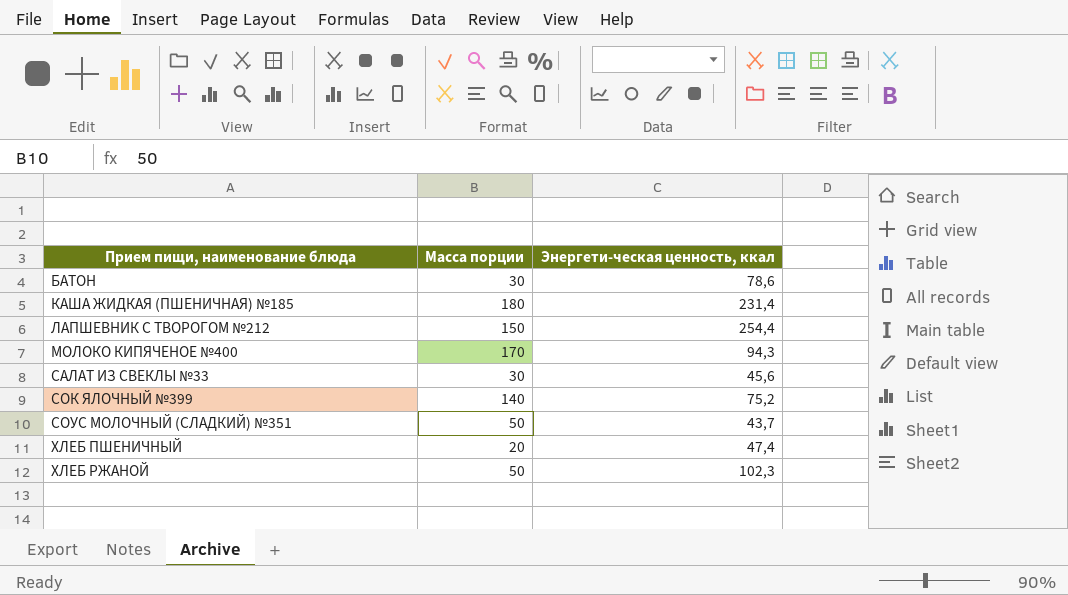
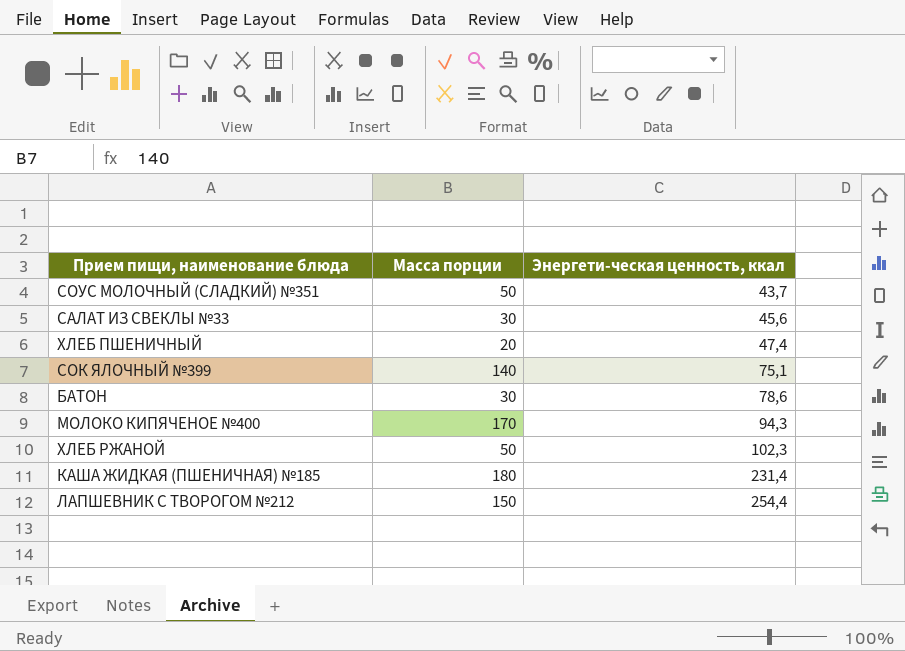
row order: Прием пищи, наименование блюда ascending -> Энергети-ческая ценность, ккал ascending
СОК ЯЛОЧНЫЙ №399 | Энергети-ческая ценность, ккал: 75,2 -> 75,1

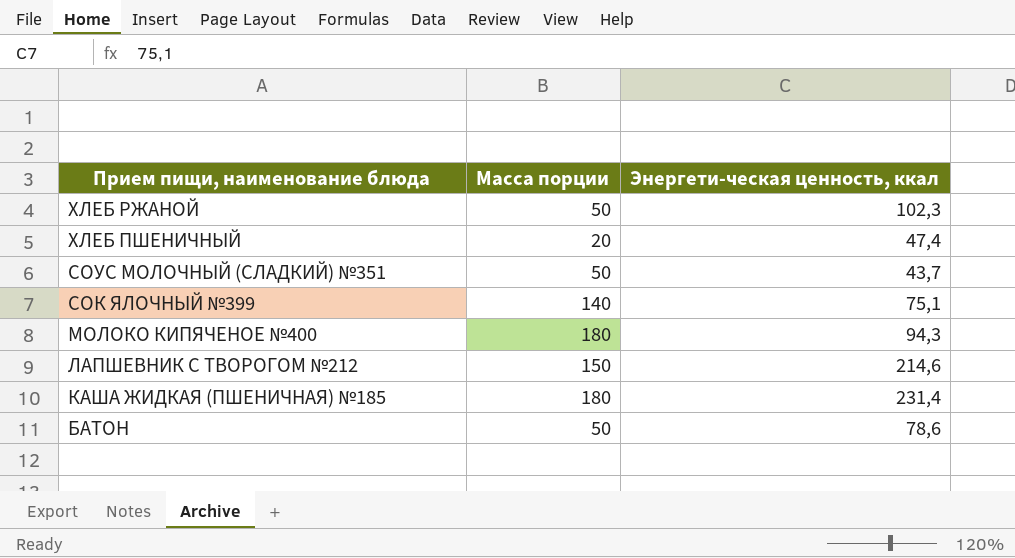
row order: Энергети-ческая ценность, ккал ascending -> Прием пищи, наименование блюда descending
row САЛАТ ИЗ СВЕКЛЫ №33: 30 | 45,6 -> none
МОЛОКО КИПЯЧЕНОЕ №400 | Масса порции: 170 -> 180
ЛАПШЕВНИК С ТВОРОГОМ №212 | Энергети-ческая ценность, ккал: 254,4 -> 214,6
БАТОН | Масса порции: 30 -> 50

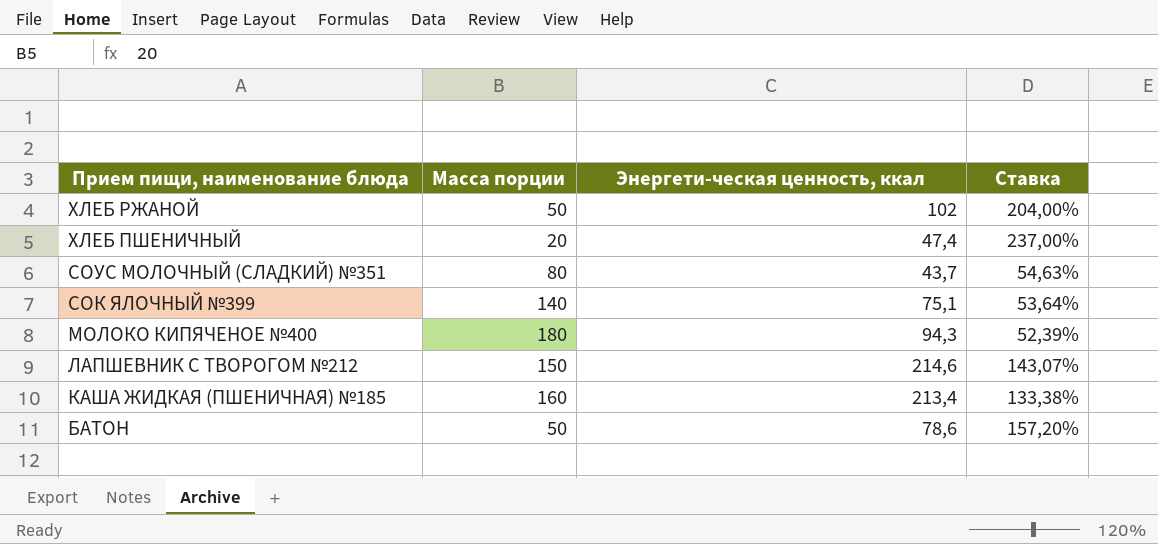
column Ставка | formula: none -> [Энергети-ческая ценность, ккал] / [Масса порции]
ХЛЕБ РЖАНОЙ | Энергети-ческая ценность, ккал: 102,3 -> 102
СОУС МОЛОЧНЫЙ (СЛАДКИЙ) №351 | Масса порции: 50 -> 80
КАША ЖИДКАЯ (ПШЕНИЧНАЯ) №185 | Масса порции: 180 -> 160
КАША ЖИДКАЯ (ПШЕНИЧНАЯ) №185 | Энергети-ческая ценность, ккал: 231,4 -> 213,4

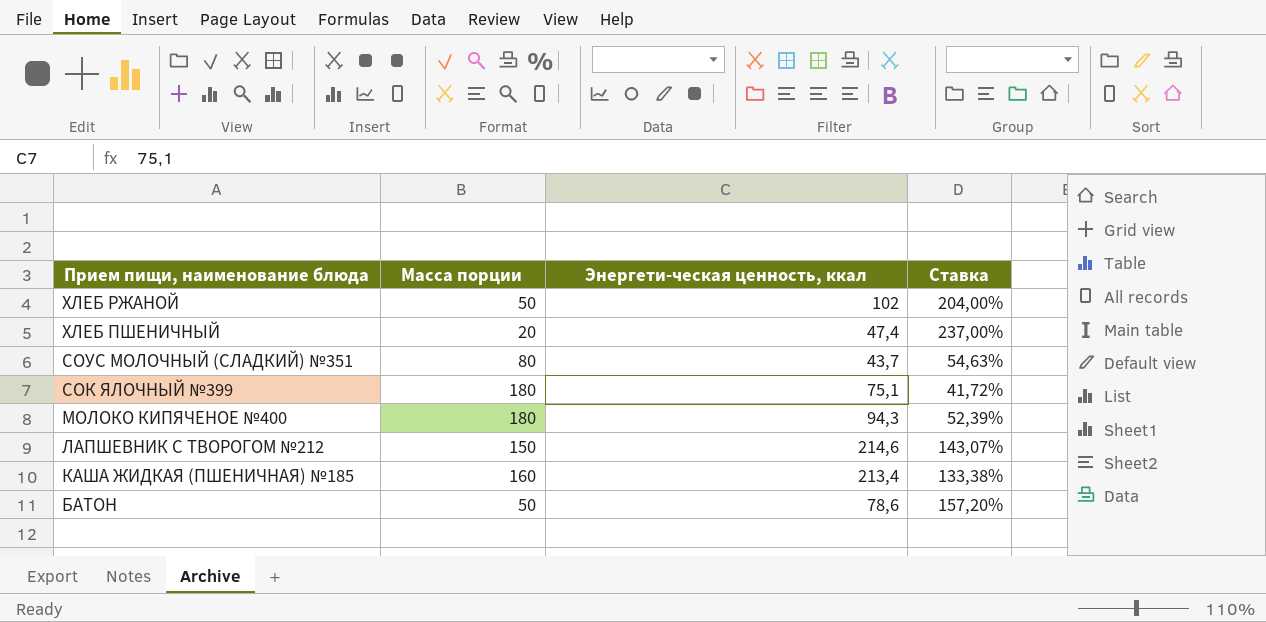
СОК ЯЛОЧНЫЙ №399 | Масса порции: 140 -> 180
СОК ЯЛОЧНЫЙ №399 | Ставка: 53,64% -> 41,72%

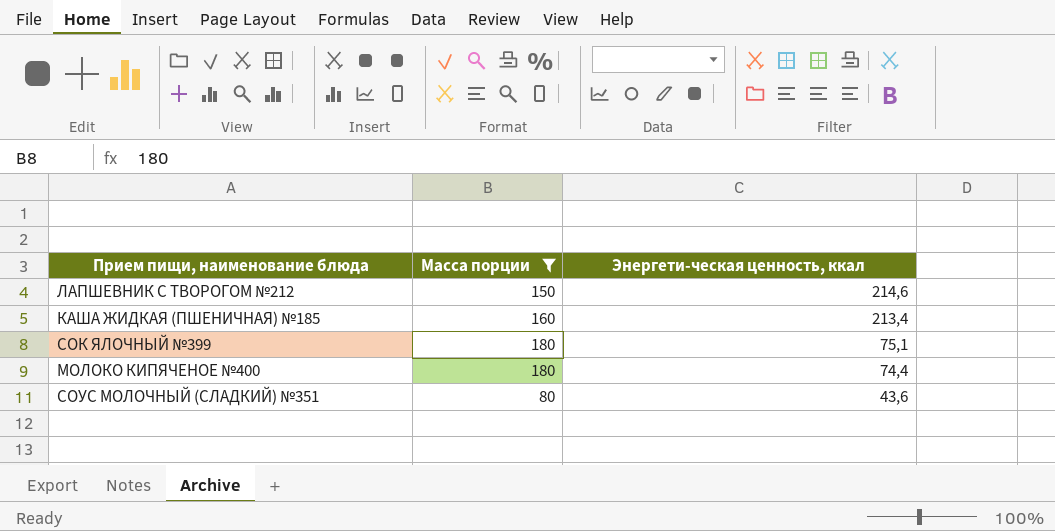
filter: none -> Масса порции >= 80
row order: Прием пищи, наименование блюда descending -> Энергети-ческая ценность, ккал descending
column Ставка | formula: [Энергети-ческая ценность, ккал] / [Масса порции] -> none
МОЛОКО КИПЯЧЕНОЕ №400 | Энергети-ческая ценность, ккал: 94,3 -> 74,4
СОУС МОЛОЧНЫЙ (СЛАДКИЙ) №351 | Энергети-ческая ценность, ккал: 43,7 -> 43,6

